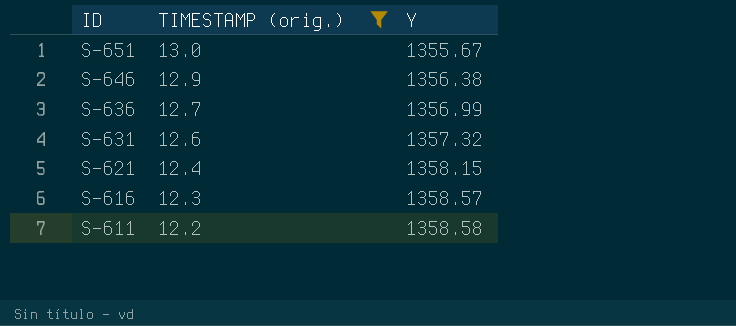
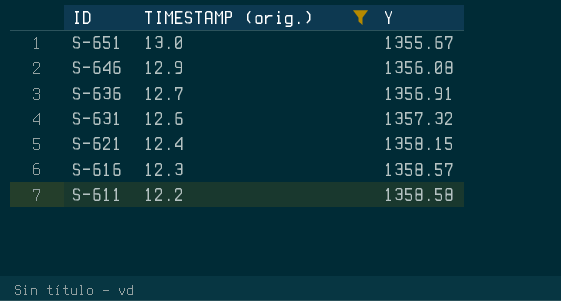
S-646 | Y: 1356.38 -> 1356.08
S-636 | Y: 1356.99 -> 1356.91

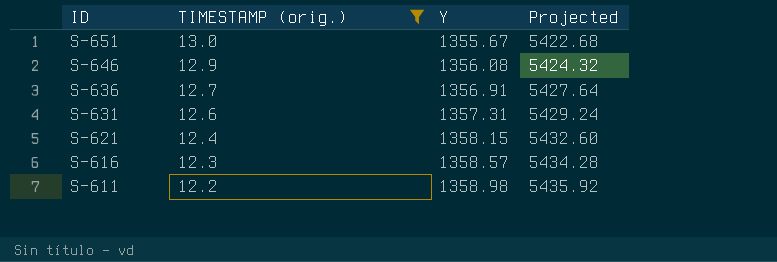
column Projected | formula: none -> [Y] * 4
S-631 | Y: 1357.32 -> 1357.31
S-611 | Y: 1358.58 -> 1358.98

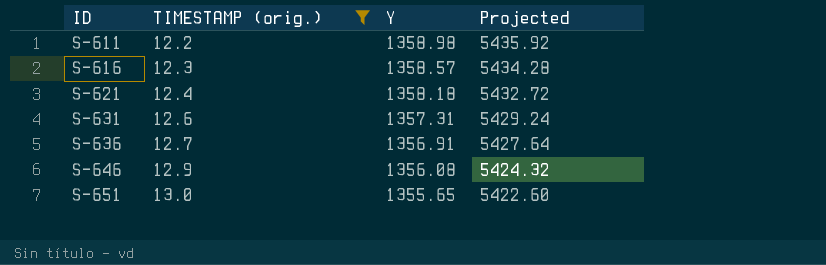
row order: ID descending -> ID ascending
S-621 | Y: 1358.15 -> 1358.18
S-621 | Projected: 5432.60 -> 5432.72
S-651 | Y: 1355.67 -> 1355.65
S-651 | Projected: 5422.68 -> 5422.60

